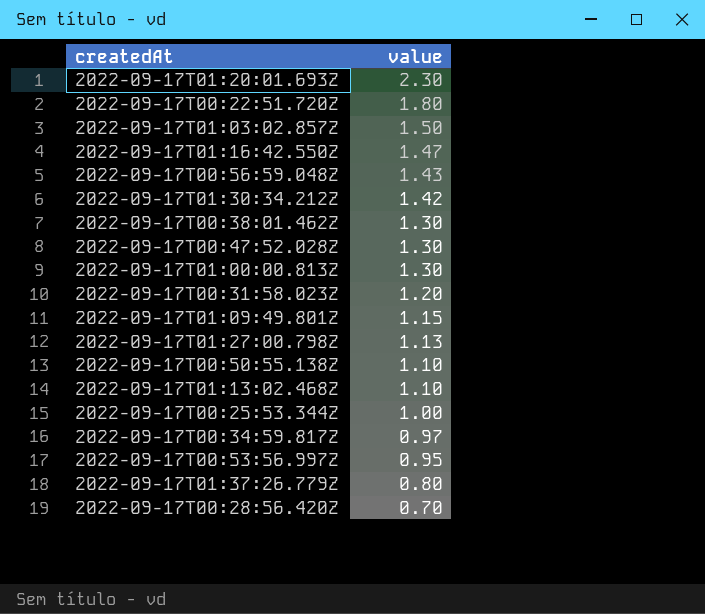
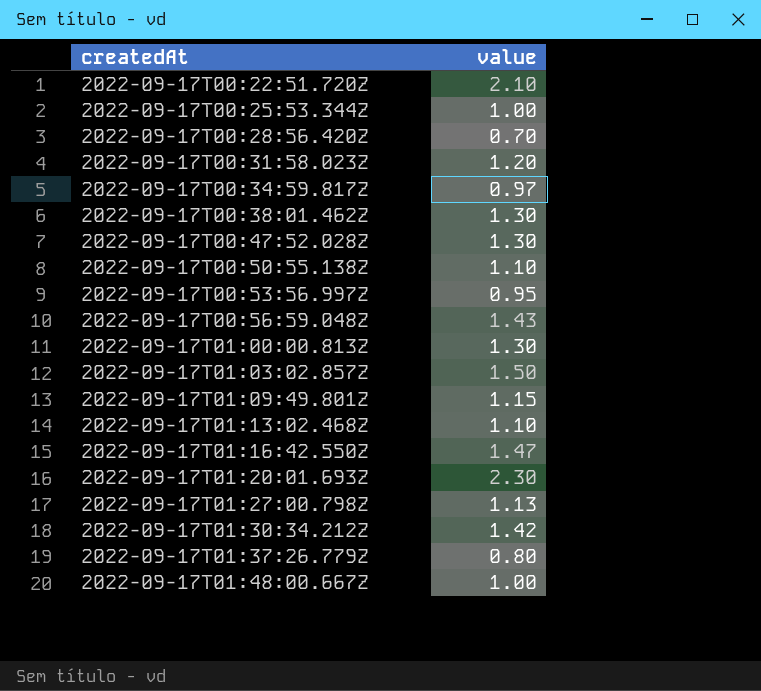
row order: value descending -> createdAt ascending
2022-09-17T00:22:51.720Z | value: 1.80 -> 2.10
row 2022-09-17T01:48:00.667Z: none -> 1.00

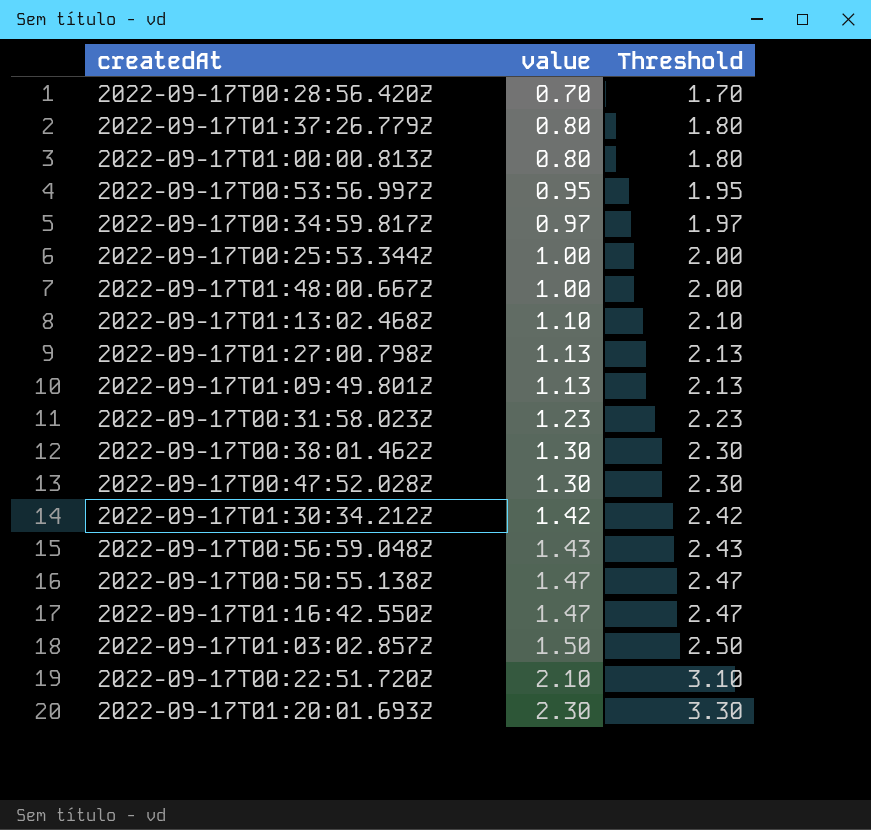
row order: createdAt ascending -> value ascending
column Threshold | formula: none -> [value] + 1
2022-09-17T01:00:00.813Z | value: 1.30 -> 0.80
2022-09-17T01:09:49.801Z | value: 1.15 -> 1.13
2022-09-17T00:31:58.023Z | value: 1.20 -> 1.23
2022-09-17T00:50:55.138Z | value: 1.10 -> 1.47

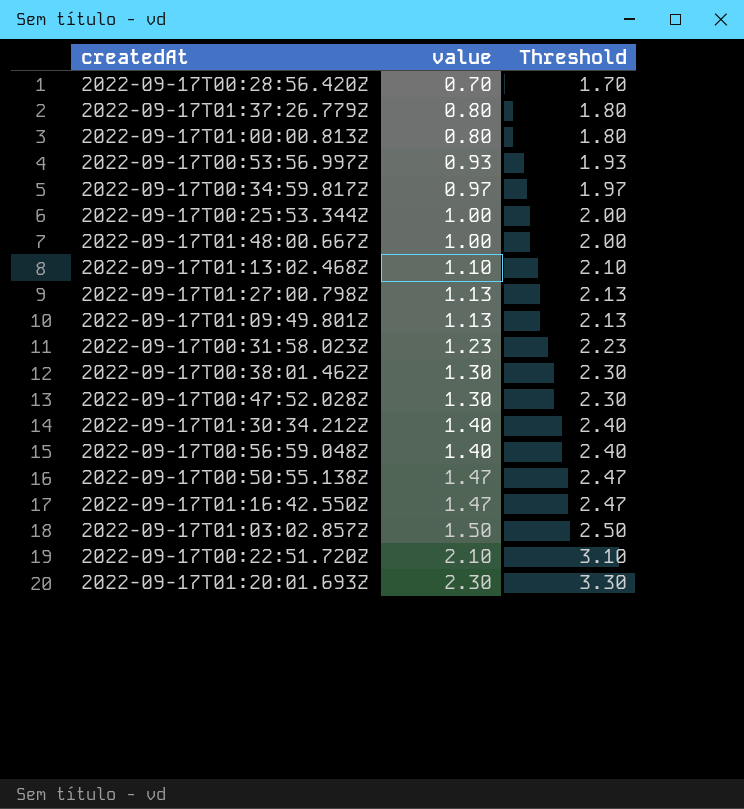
2022-09-17T00:53:56.997Z | value: 0.95 -> 0.93
2022-09-17T00:53:56.997Z | Threshold: 1.95 -> 1.93
2022-09-17T01:30:34.212Z | value: 1.42 -> 1.40
2022-09-17T01:30:34.212Z | Threshold: 2.42 -> 2.40
2022-09-17T00:56:59.048Z | value: 1.43 -> 1.40
2022-09-17T00:56:59.048Z | Threshold: 2.43 -> 2.40

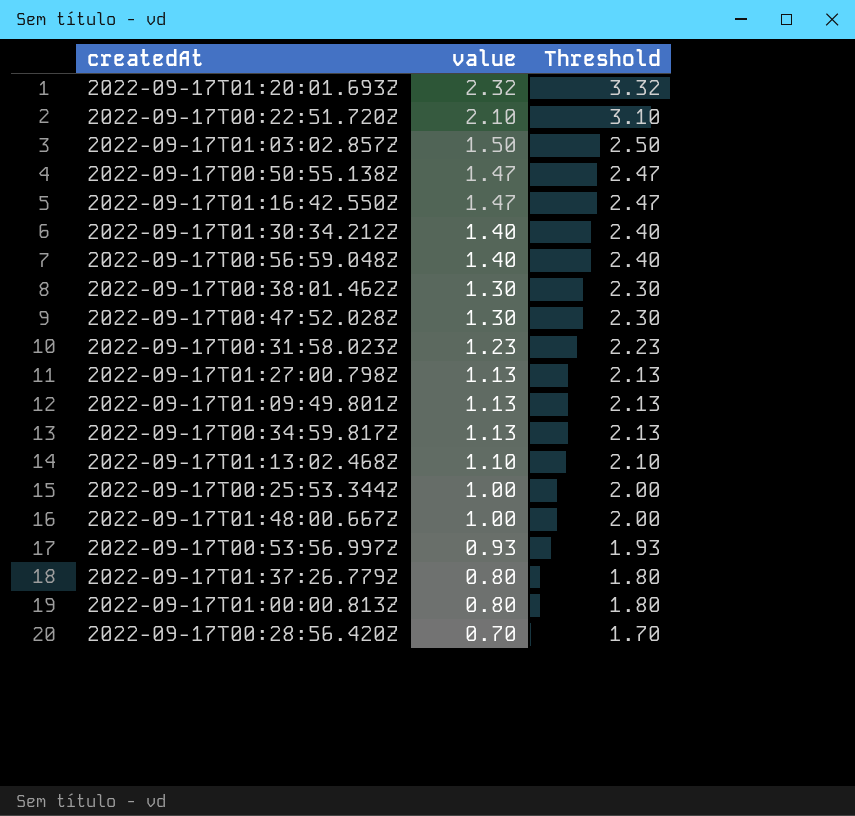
row order: value ascending -> value descending
2022-09-17T01:20:01.693Z | value: 2.30 -> 2.32
2022-09-17T01:20:01.693Z | Threshold: 3.30 -> 3.32
2022-09-17T00:34:59.817Z | value: 0.97 -> 1.13
2022-09-17T00:34:59.817Z | Threshold: 1.97 -> 2.13

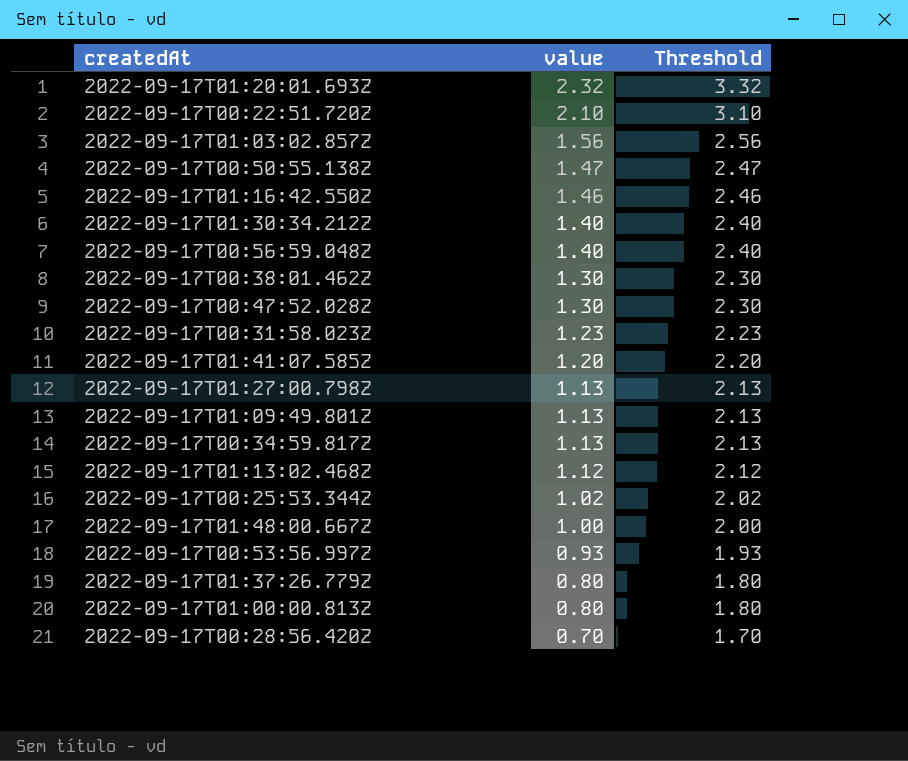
2022-09-17T01:03:02.857Z | value: 1.50 -> 1.56
2022-09-17T01:03:02.857Z | Threshold: 2.50 -> 2.56
2022-09-17T01:16:42.550Z | value: 1.47 -> 1.46
2022-09-17T01:16:42.550Z | Threshold: 2.47 -> 2.46
row 2022-09-17T01:41:07.585Z: none -> 1.20 | 2.20
2022-09-17T01:13:02.468Z | value: 1.10 -> 1.12
2022-09-17T01:13:02.468Z | Threshold: 2.10 -> 2.12
2022-09-17T00:25:53.344Z | value: 1.00 -> 1.02
2022-09-17T00:25:53.344Z | Threshold: 2.00 -> 2.02

